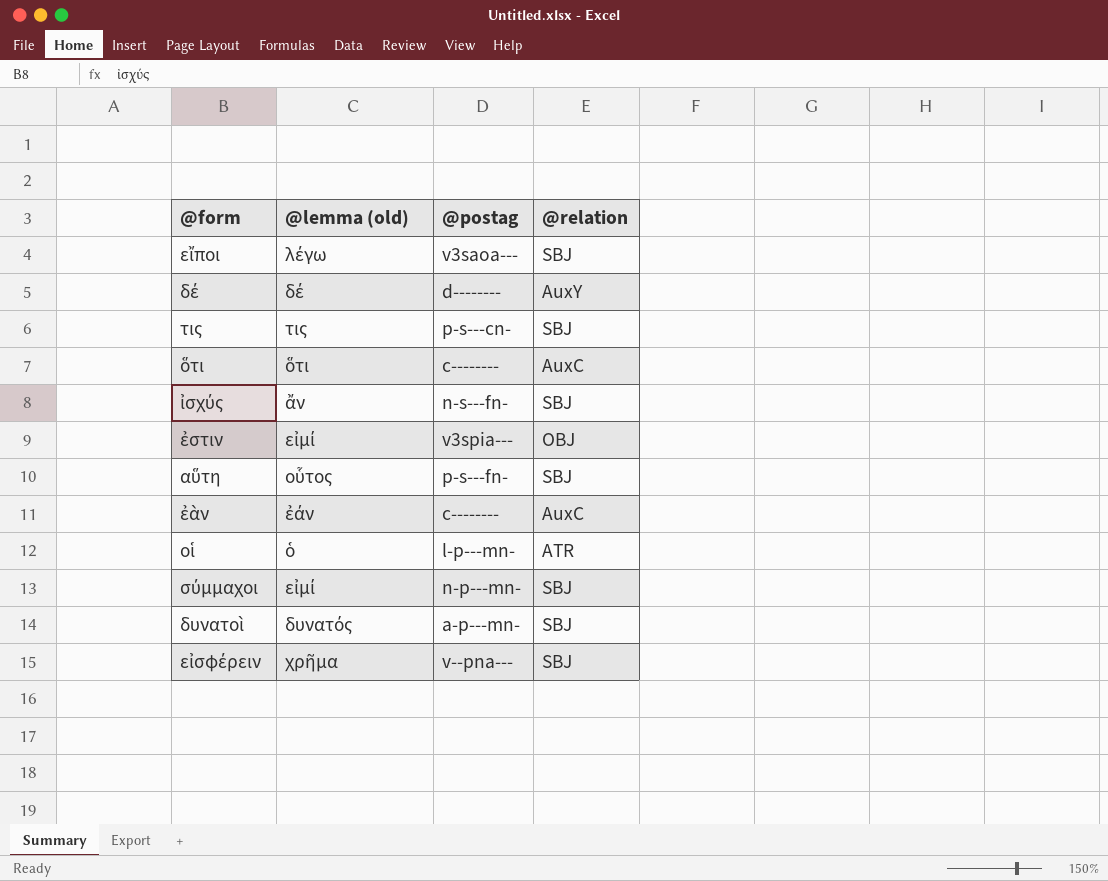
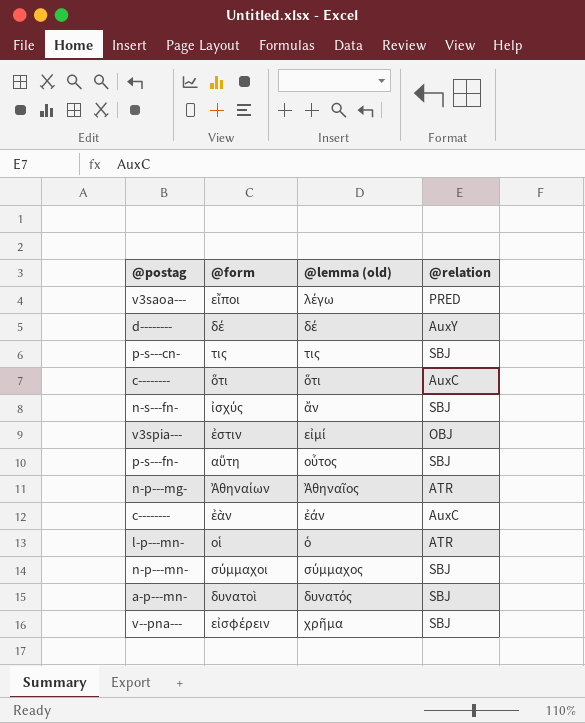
column @postag | position: 3 -> 1
εἴποι | @relation: SBJ -> PRED
row Ἀθηναίων: none -> n-p---mg- | Ἀθηναῖος | ATR
σύμμαχοι | @lemma (old): εἰμί -> σύμμαχος

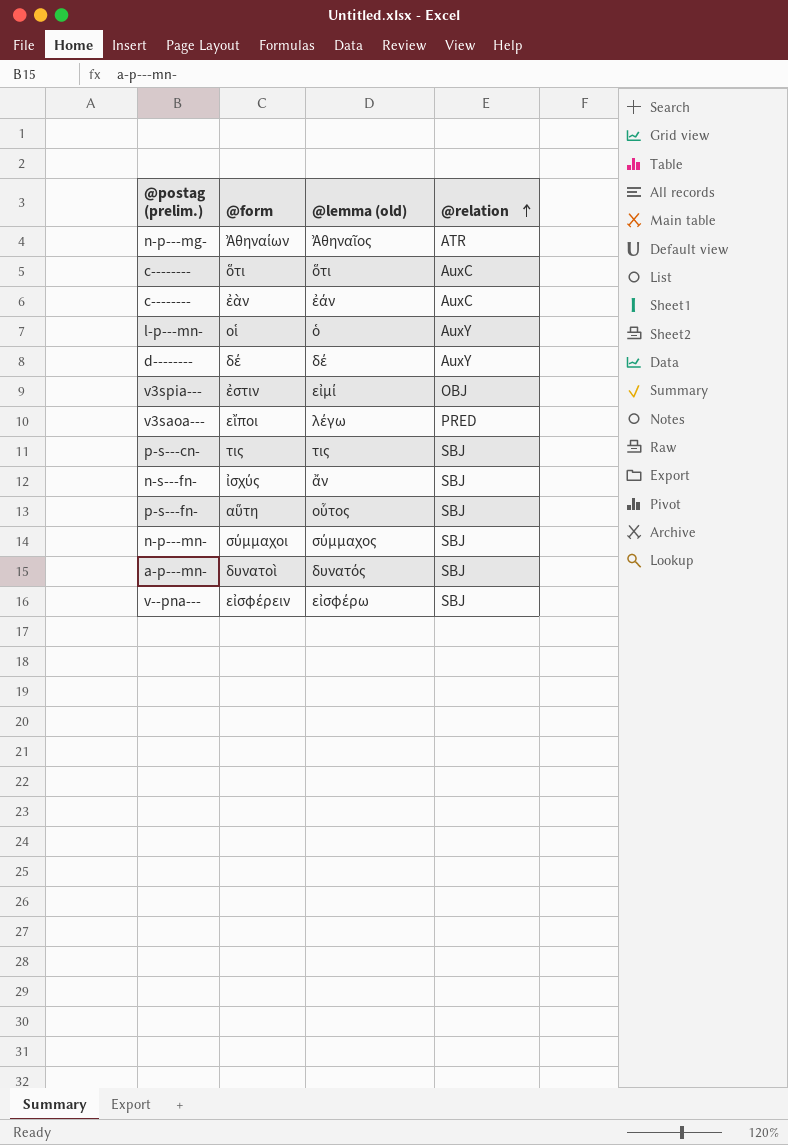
row order: none -> @relation ascending
column name: @postag -> @postag (prelim.)
οἱ | @relation: ATR -> AuxY
εἰσφέρειν | @lemma (old): χρῆμα -> εἰσφέρω

